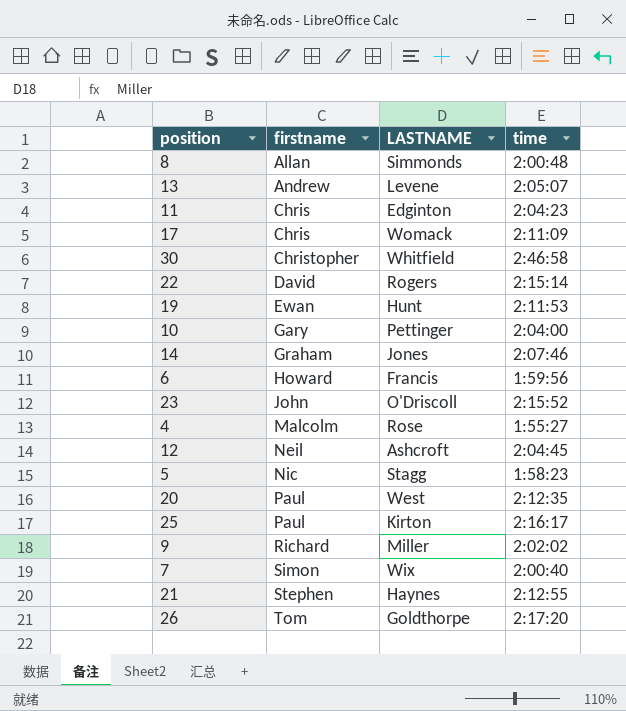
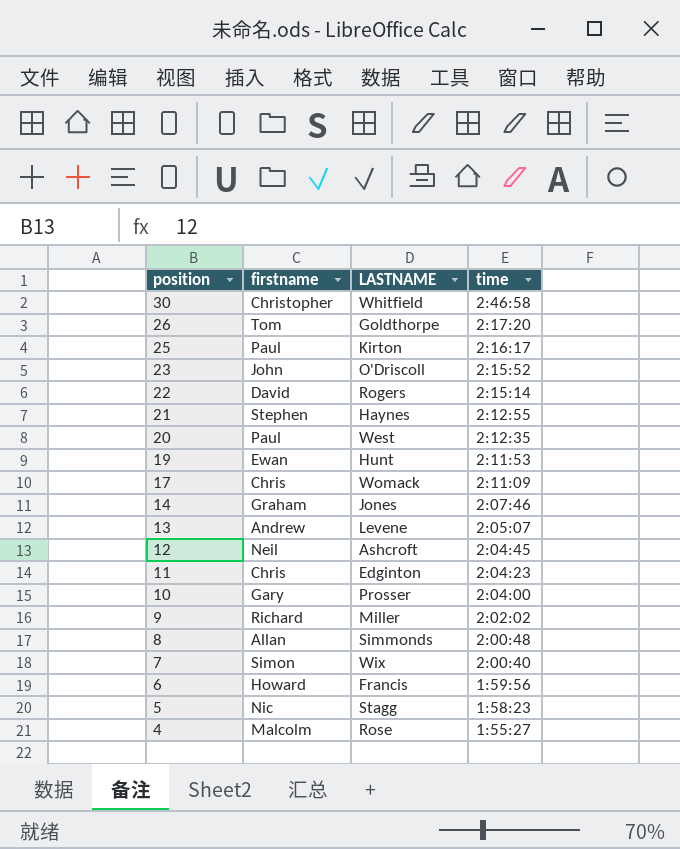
row order: firstname ascending -> position descending
10 | LASTNAME: Pettinger -> Prosser

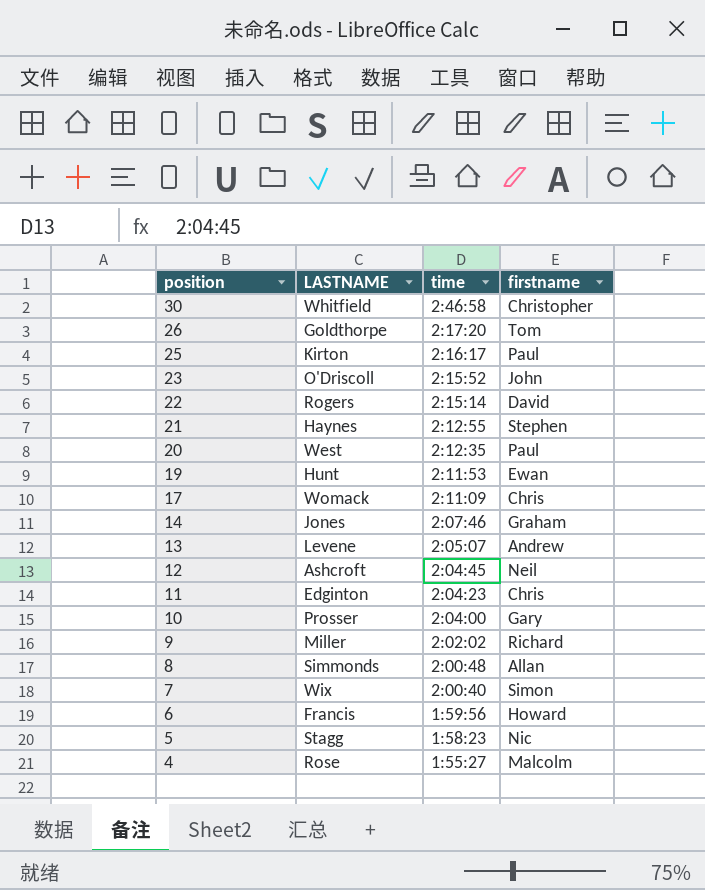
column firstname | position: 2 -> 4

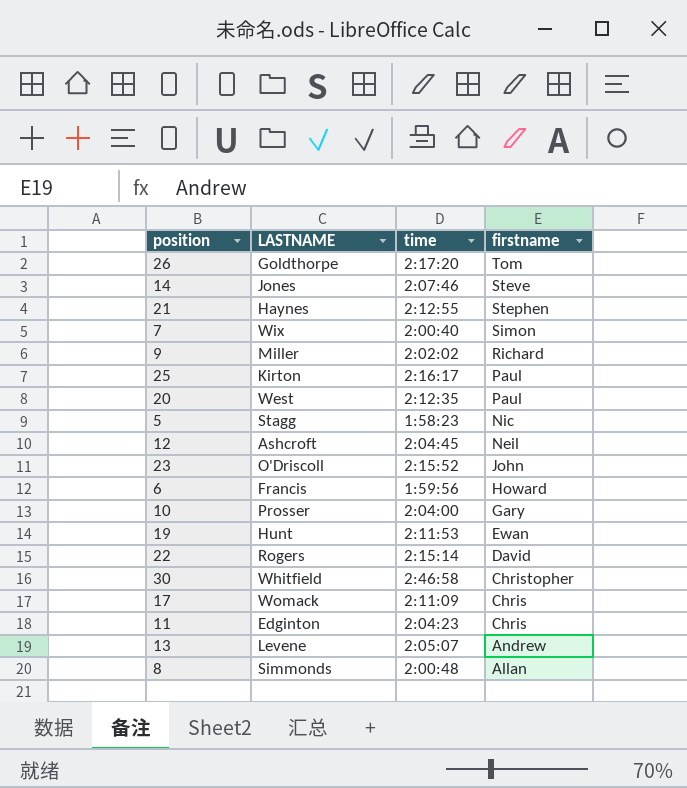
row order: position descending -> firstname descending
row 4: Rose | 1:55:27 | Malcolm -> none
14 | firstname: Graham -> Steve

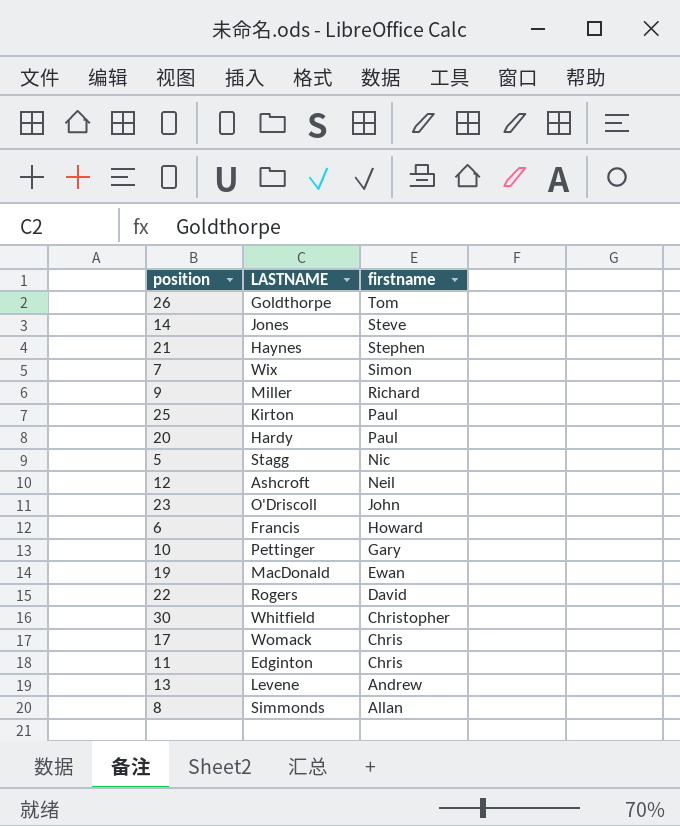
column time | position: 3 -> none
20 | LASTNAME: West -> Hardy
10 | LASTNAME: Prosser -> Pettinger
19 | LASTNAME: Hunt -> MacDonald

